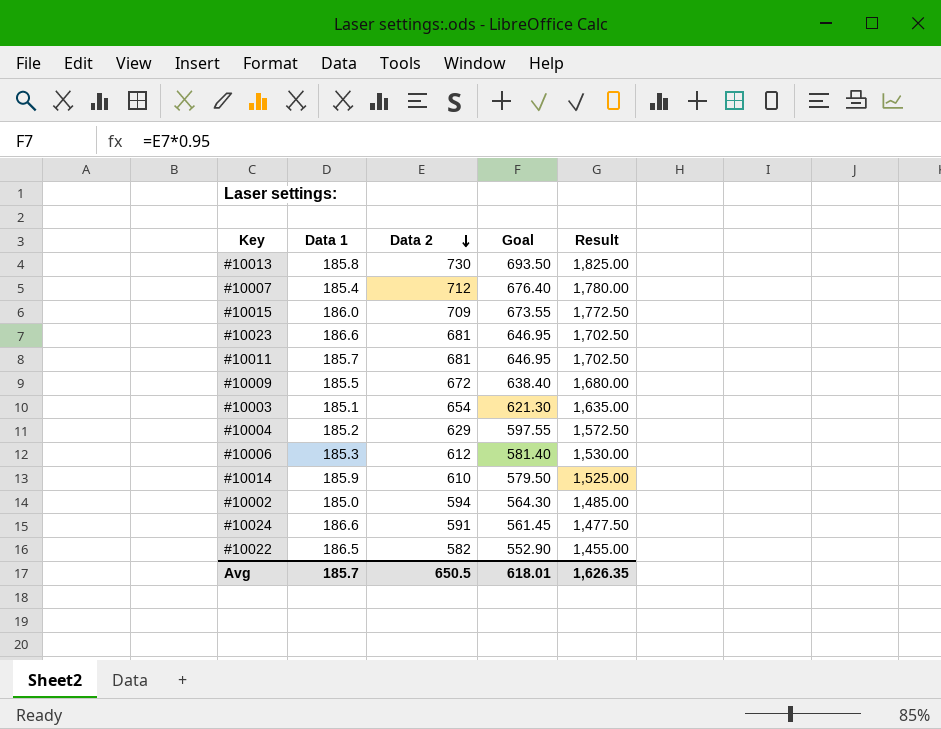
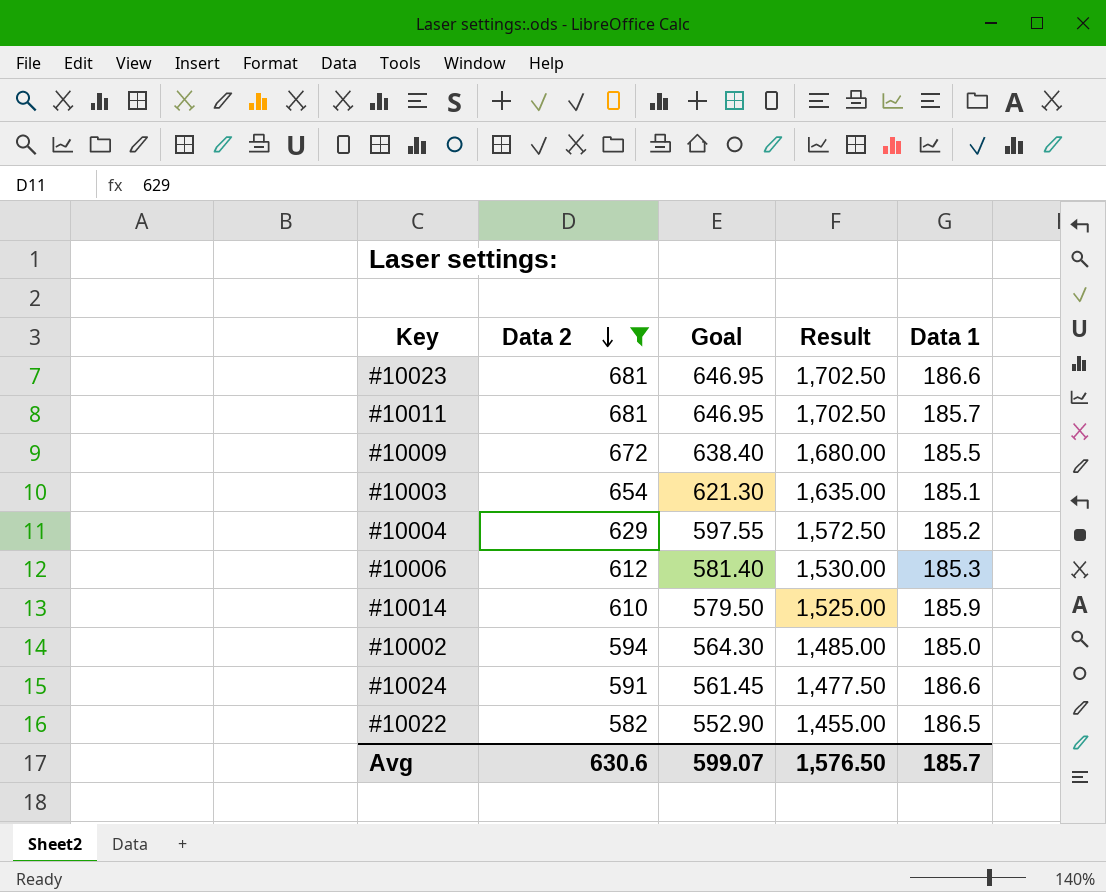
filter: none -> Data 2 <= 681
column Data 1 | position: 2 -> 5
Avg | Data 2: 650.5 -> 630.6
Avg | Goal: 618.01 -> 599.07
Avg | Result: 1,626.35 -> 1,576.50

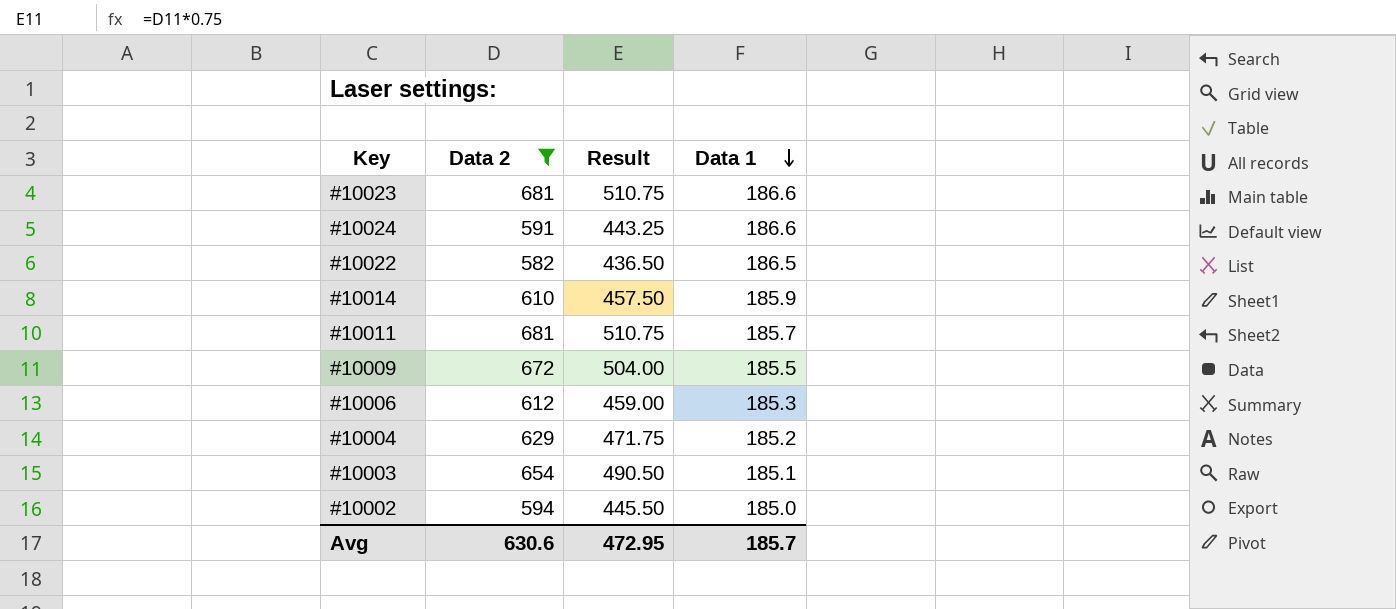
row order: Data 2 descending -> Data 1 descending
column Goal | formula: [Data 2] * 0.95 -> none
column Result | formula: [Data 2] * 2.5 -> [Data 2] * 0.75
Avg | Result: 1,576.50 -> 472.95

